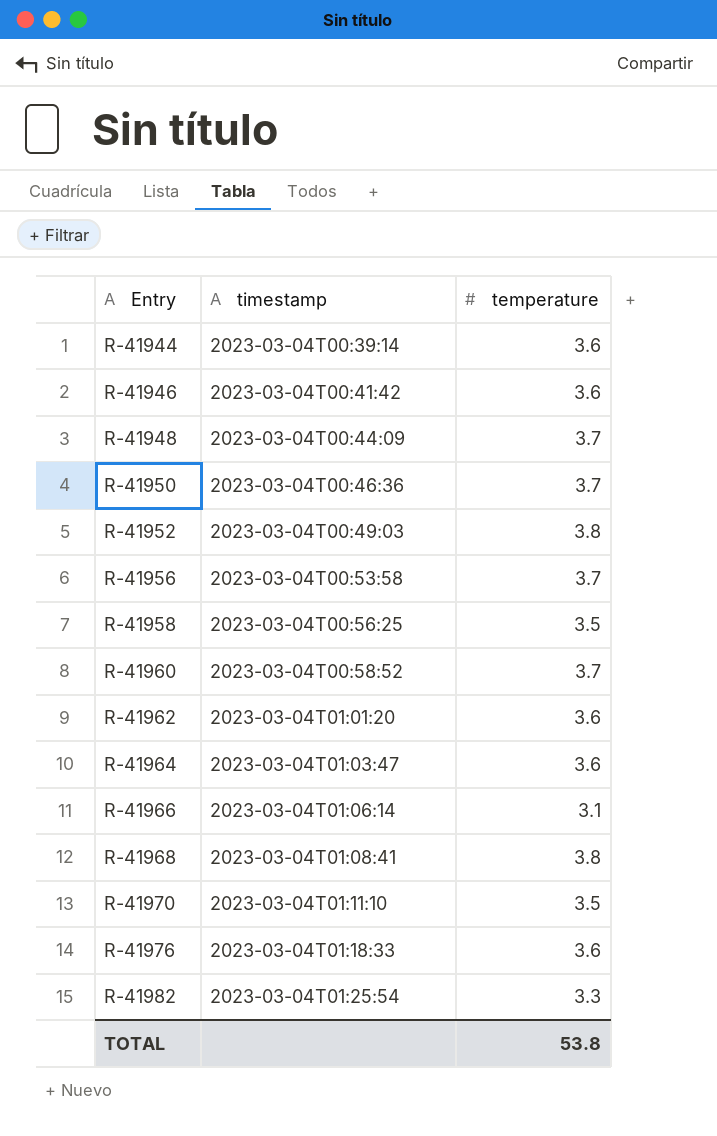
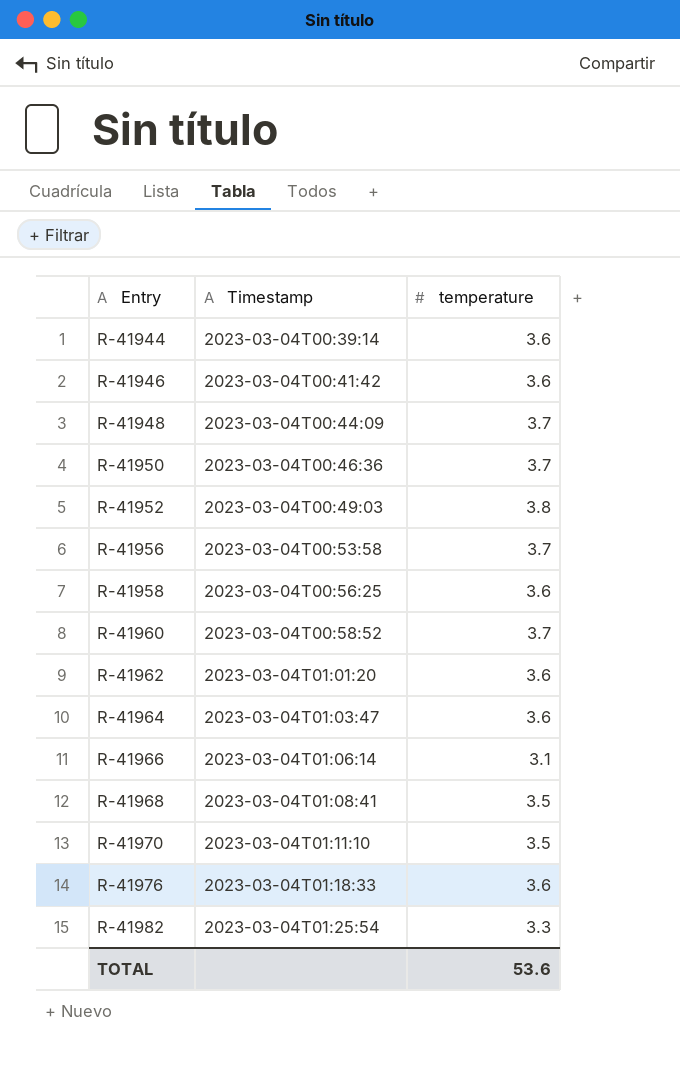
column name: timestamp -> Timestamp
R-41958 | temperature: 3.5 -> 3.6
R-41968 | temperature: 3.8 -> 3.5
TOTAL | temperature: 53.8 -> 53.6

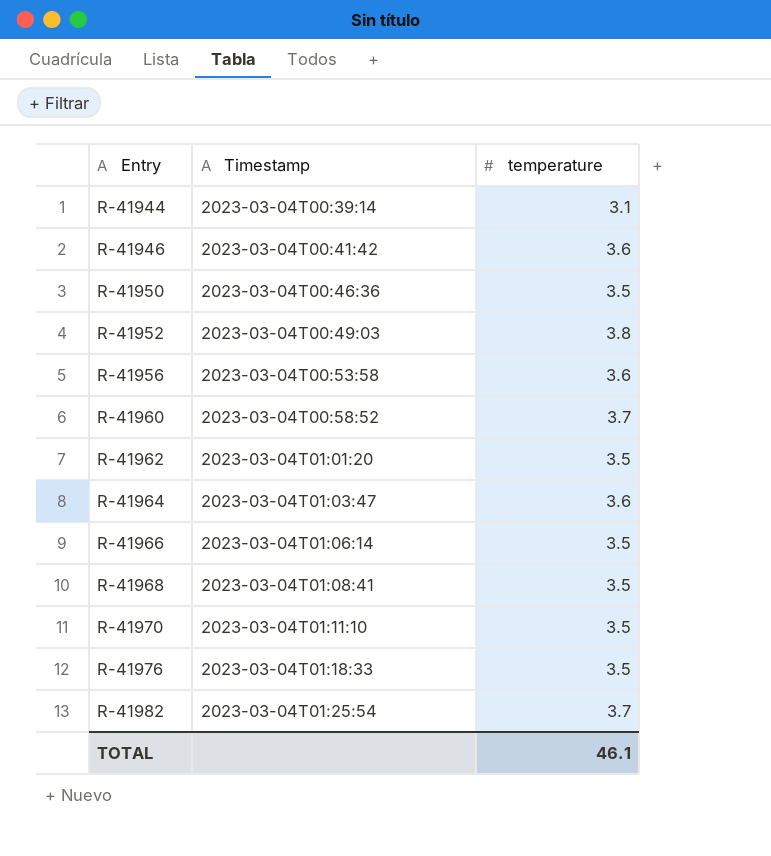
row R-41948: 2023-03-04T00:44:09 | 3.7 -> none
row R-41958: 2023-03-04T00:56:25 | 3.6 -> none
R-41944 | temperature: 3.6 -> 3.1
R-41950 | temperature: 3.7 -> 3.5
R-41956 | temperature: 3.7 -> 3.6
R-41962 | temperature: 3.6 -> 3.5
R-41966 | temperature: 3.1 -> 3.5
R-41976 | temperature: 3.6 -> 3.5
R-41982 | temperature: 3.3 -> 3.7
TOTAL | temperature: 53.6 -> 46.1

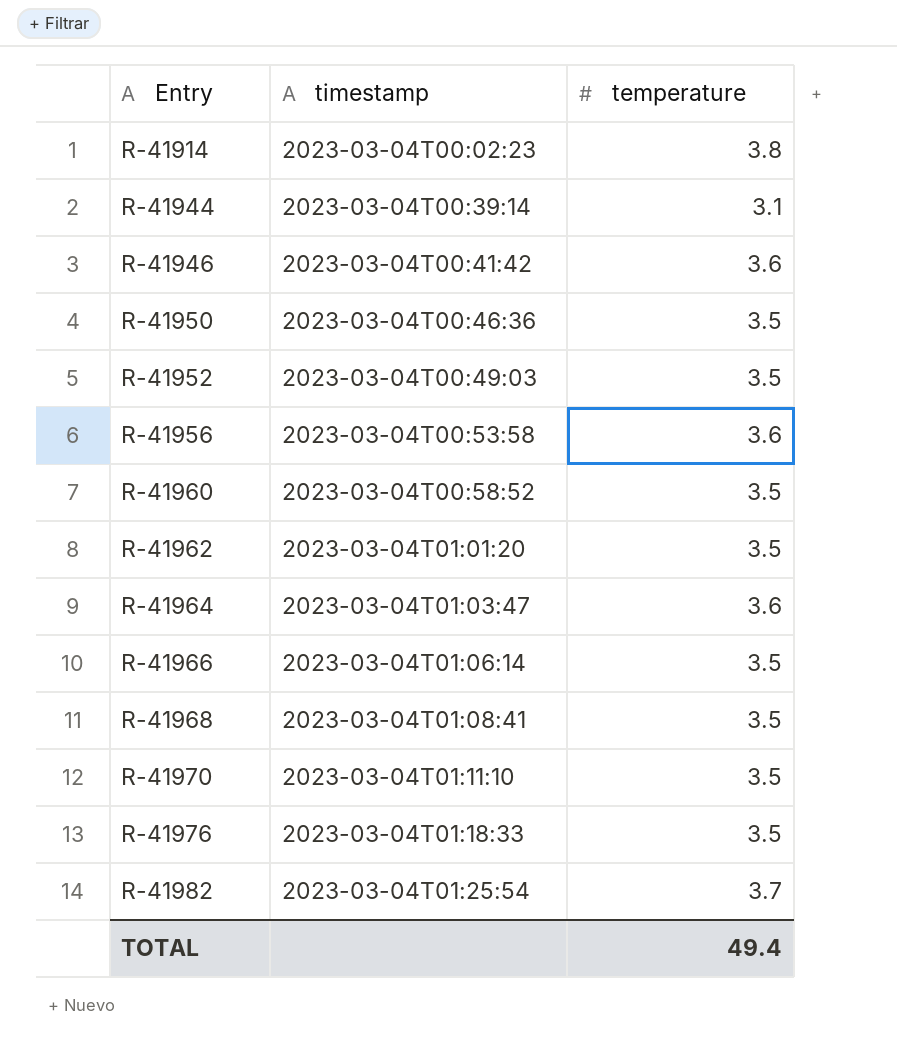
column name: Timestamp -> timestamp
row R-41914: none -> 2023-03-04T00:02:23 | 3.8
R-41952 | temperature: 3.8 -> 3.5
R-41960 | temperature: 3.7 -> 3.5
TOTAL | temperature: 46.1 -> 49.4

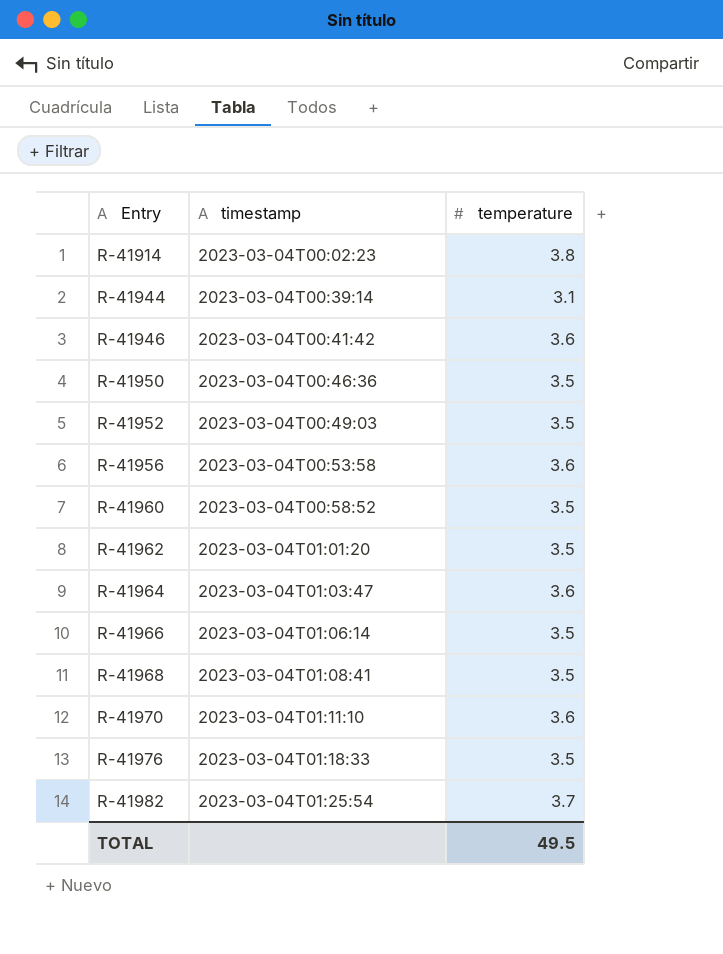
R-41970 | temperature: 3.5 -> 3.6
TOTAL | temperature: 49.4 -> 49.5

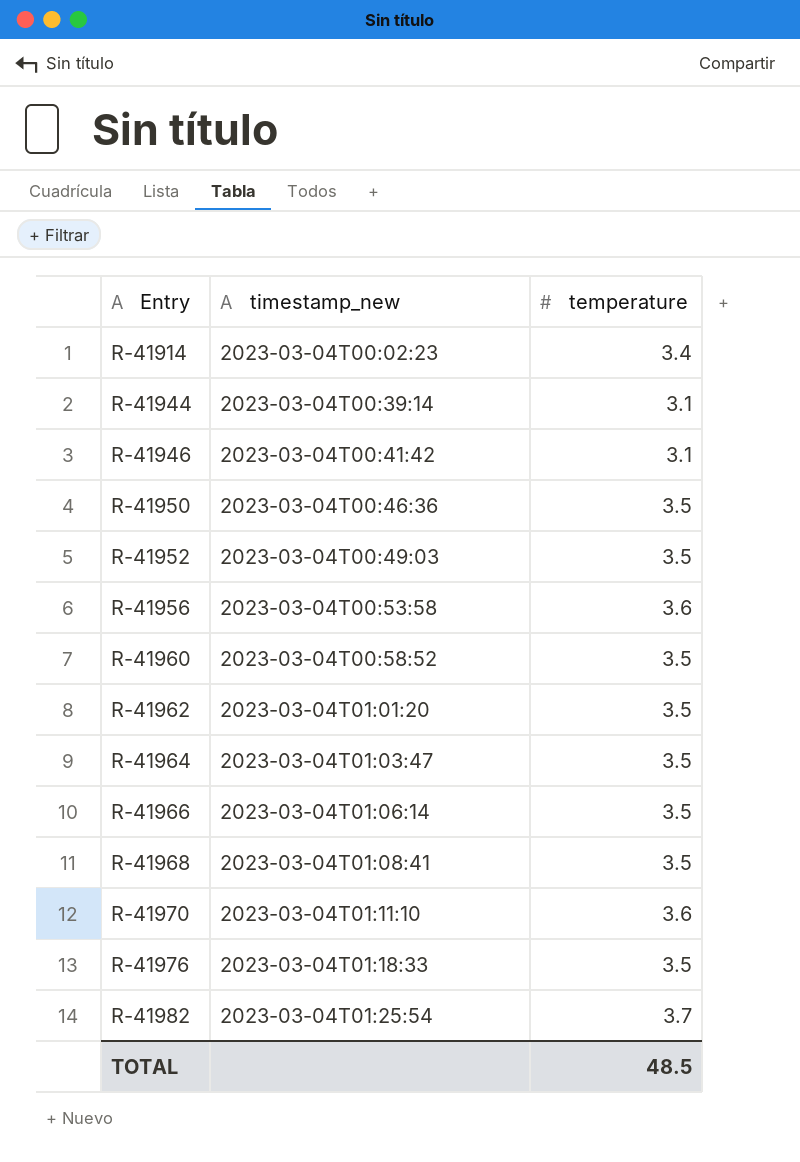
column name: timestamp -> timestamp_new
R-41914 | temperature: 3.8 -> 3.4
R-41946 | temperature: 3.6 -> 3.1
R-41964 | temperature: 3.6 -> 3.5
TOTAL | temperature: 49.5 -> 48.5

